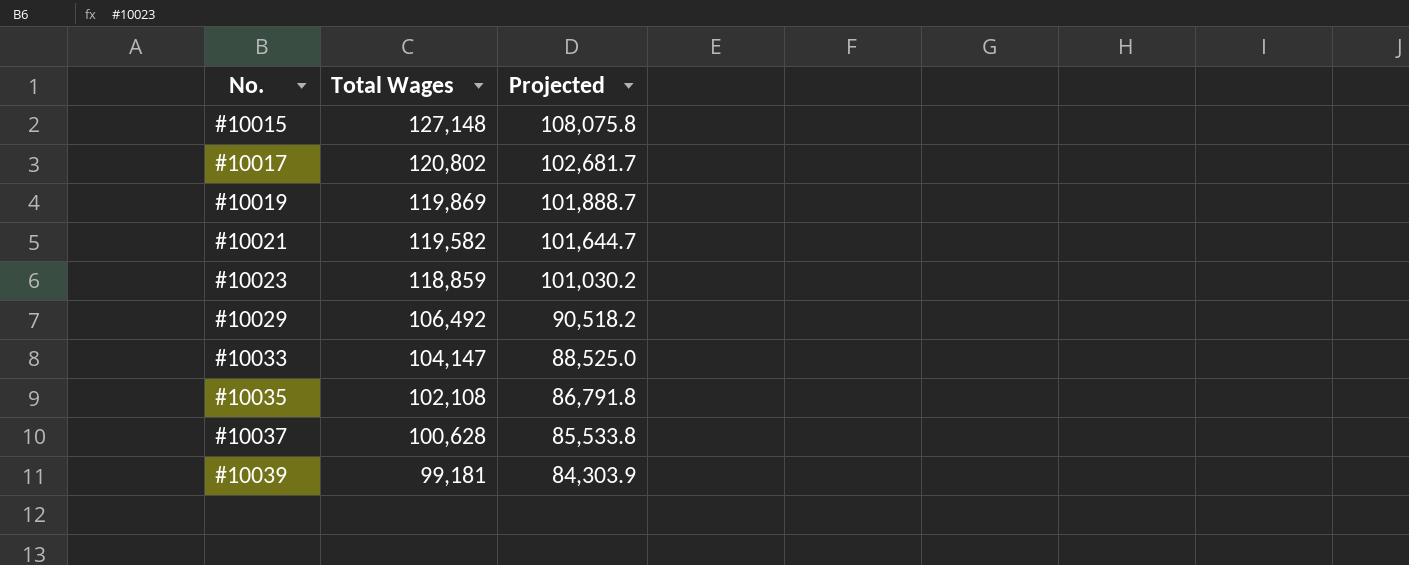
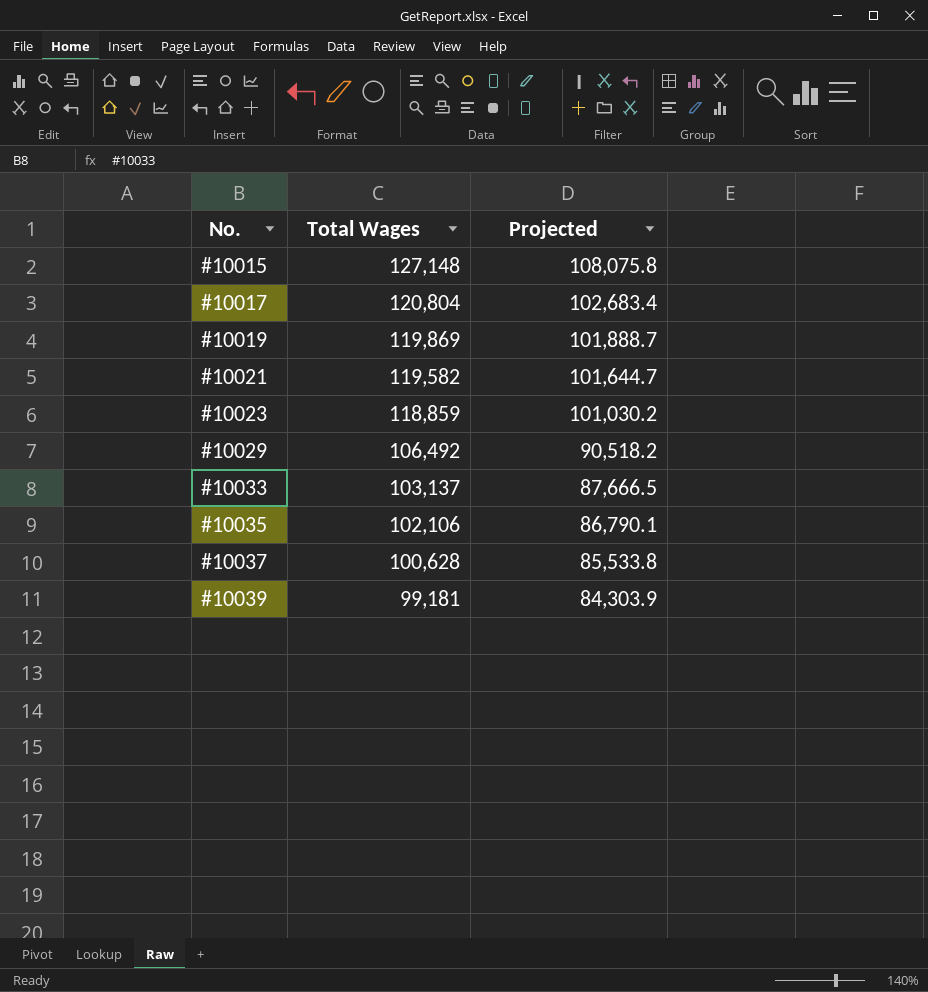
#10017 | Total Wages: 120,802 -> 120,804
#10017 | Projected: 102,681.7 -> 102,683.4
#10033 | Total Wages: 104,147 -> 103,137
#10033 | Projected: 88,525.0 -> 87,666.5
#10035 | Total Wages: 102,108 -> 102,106
#10035 | Projected: 86,791.8 -> 86,790.1

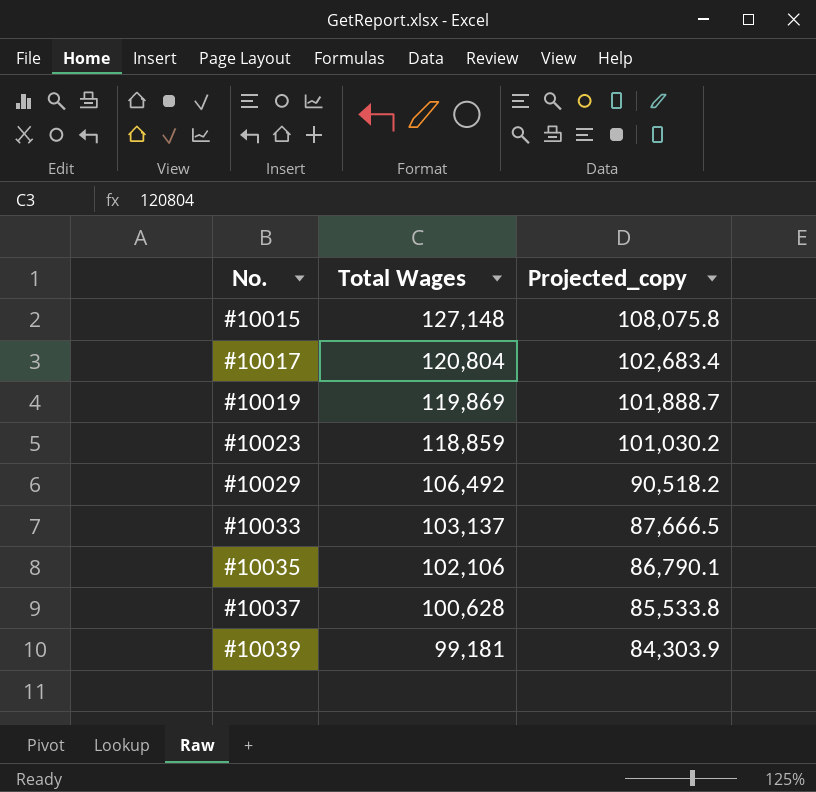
column name: Projected -> Projected_copy
row #10021: 119,582 | 101,644.7 -> none

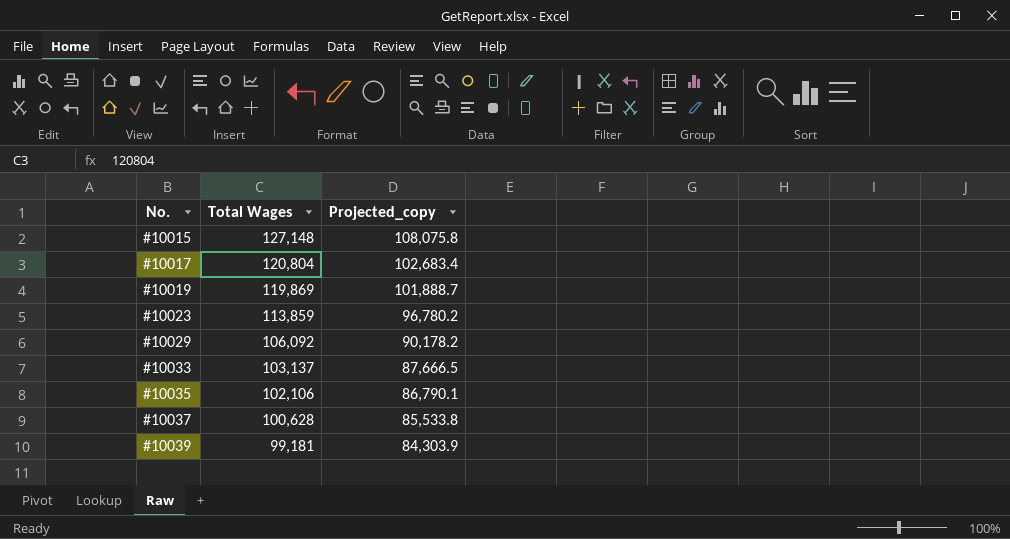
#10023 | Total Wages: 118,859 -> 113,859
#10023 | Projected_copy: 101,030.2 -> 96,780.2
#10029 | Total Wages: 106,492 -> 106,092
#10029 | Projected_copy: 90,518.2 -> 90,178.2

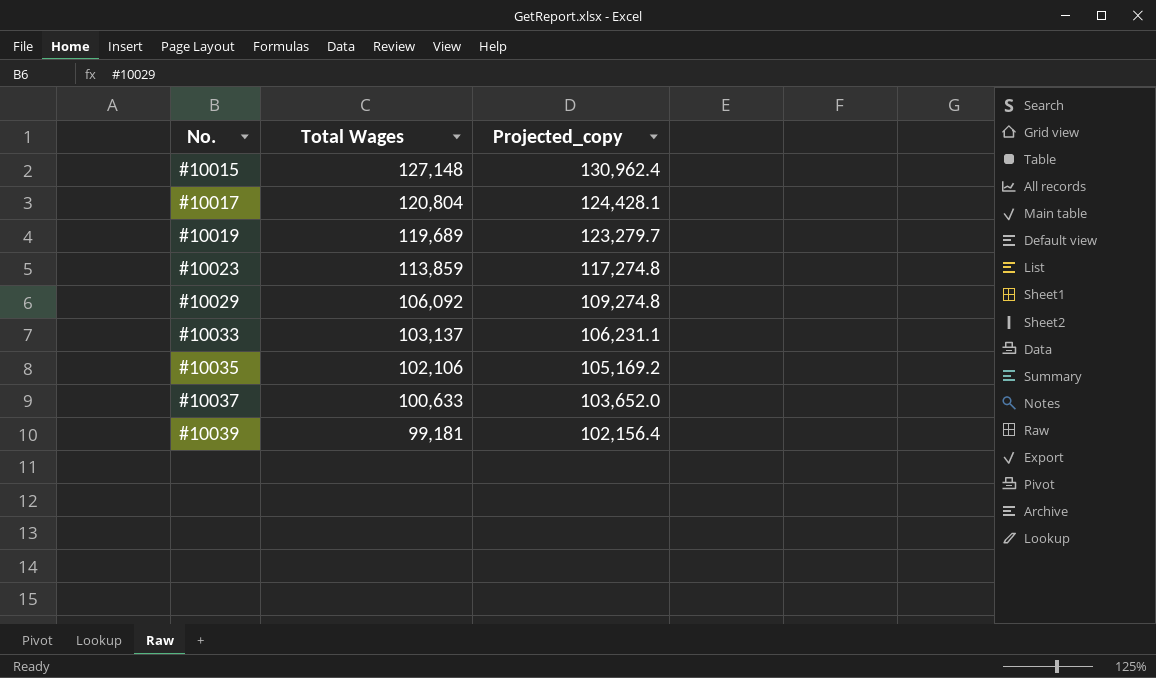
column Projected_copy | formula: [Total Wages] * 0.85 -> [Total Wages] * 1.03
#10019 | Total Wages: 119,869 -> 119,689
#10037 | Total Wages: 100,628 -> 100,633

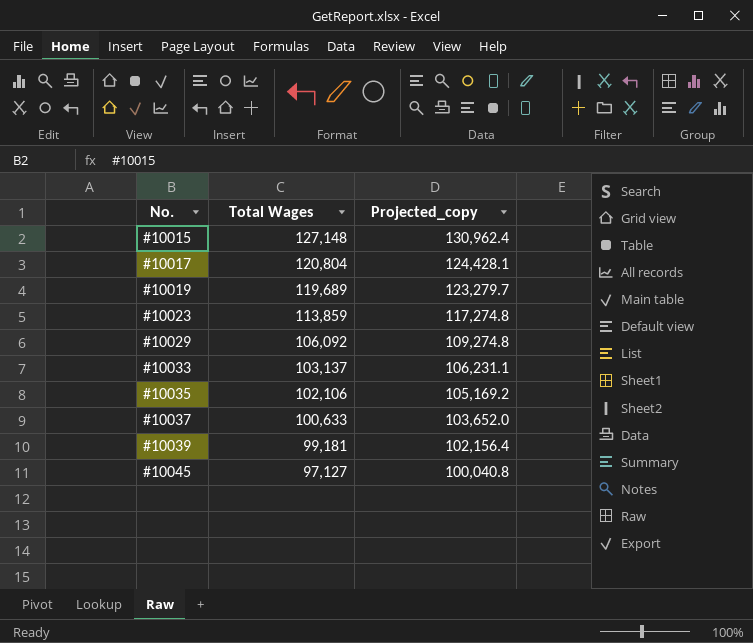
row #10045: none -> 97,127 | 100,040.8

